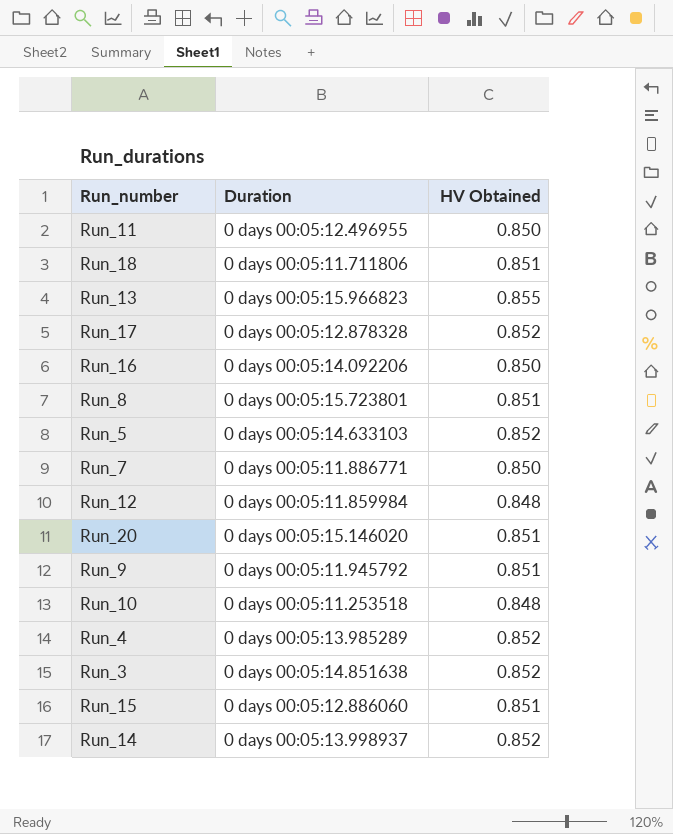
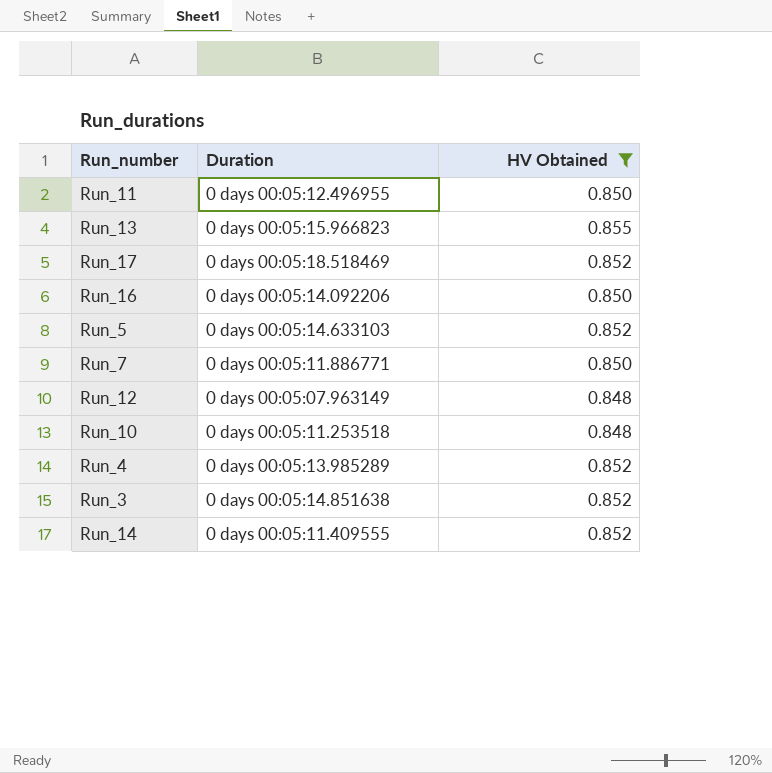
filter: none -> HV Obtained != 0.851
Run_17 | Duration: 0 days 00:05:12.878328 -> 0 days 00:05:18.518469
Run_12 | Duration: 0 days 00:05:11.859984 -> 0 days 00:05:07.963149
Run_14 | Duration: 0 days 00:05:13.998937 -> 0 days 00:05:11.409555

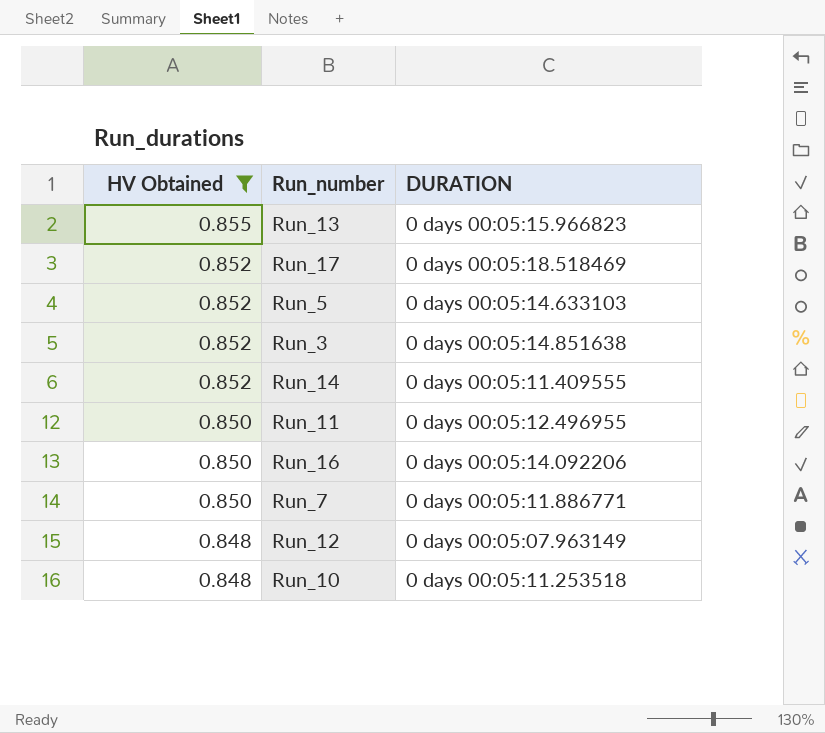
row order: none -> HV Obtained descending
column HV Obtained | position: 3 -> 1
column name: Duration -> DURATION
row Run_4: 0 days 00:05:13.985289 | 0.852 -> none

